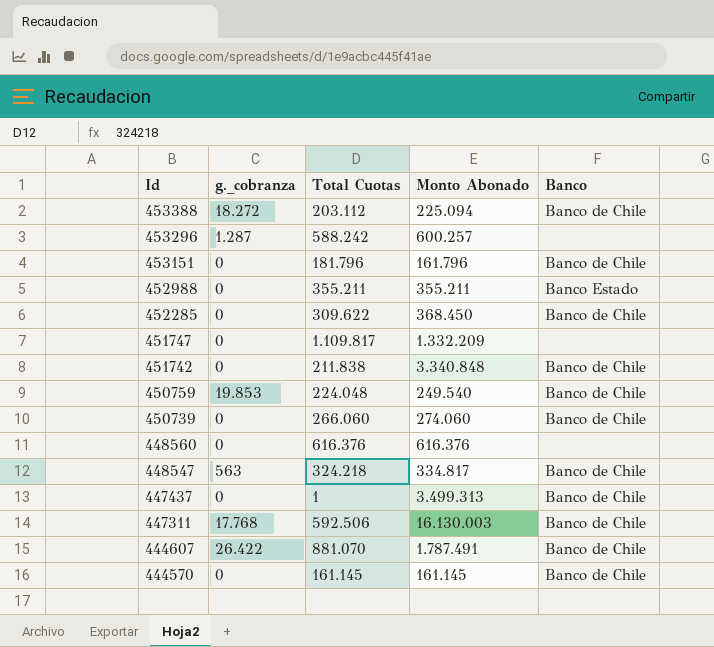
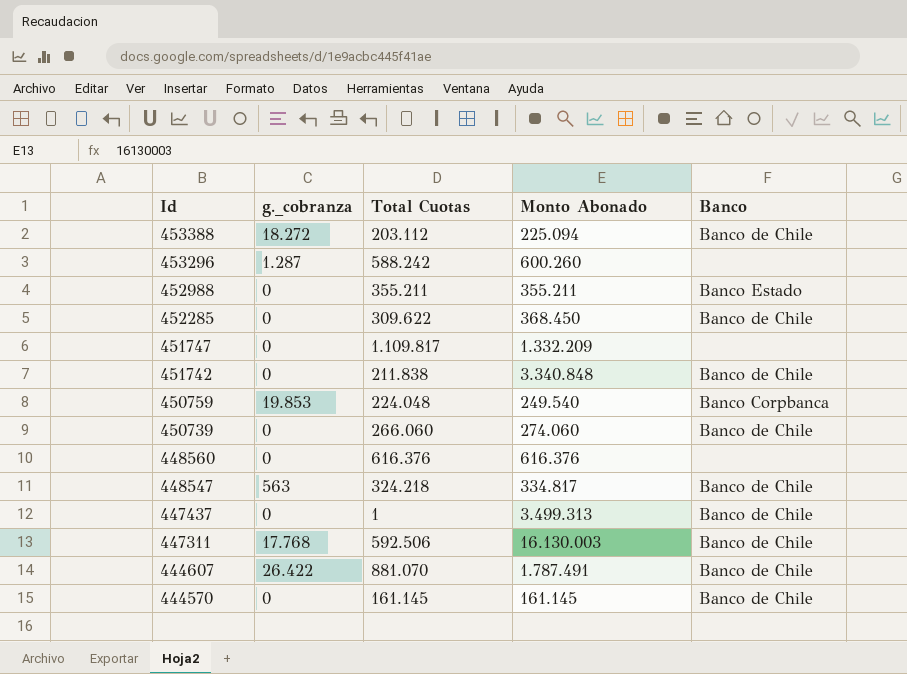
row 453151: 0 | 181.796 | 161.796 | Banco de Chile -> none
453296 | Monto Abonado: 600.257 -> 600.260
450759 | Banco: Banco de Chile -> Banco Corpbanca

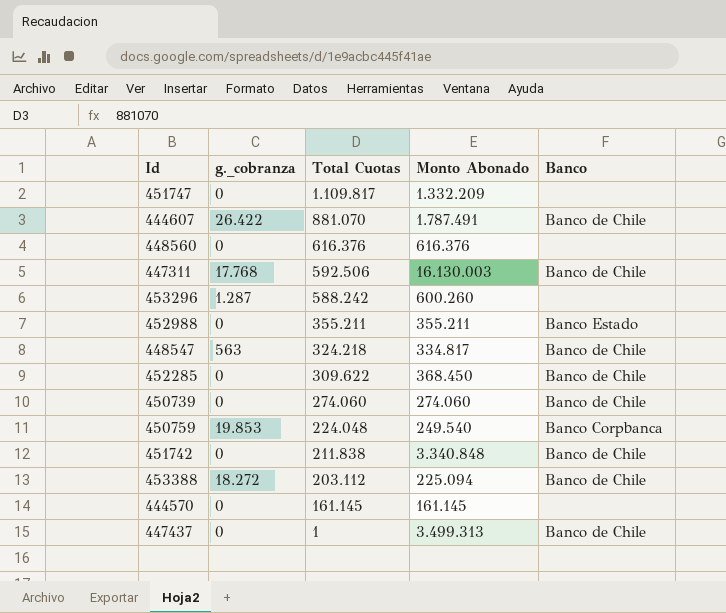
row order: Id descending -> Total Cuotas descending
450739 | Total Cuotas: 266.060 -> 274.060
444570 | Banco: Banco de Chile -> none

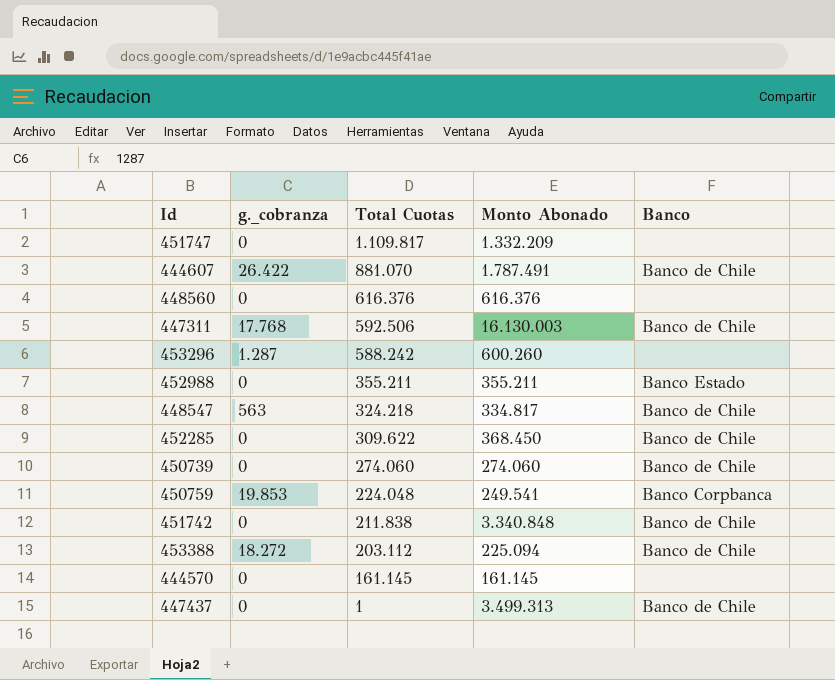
450759 | Monto Abonado: 249.540 -> 249.541

